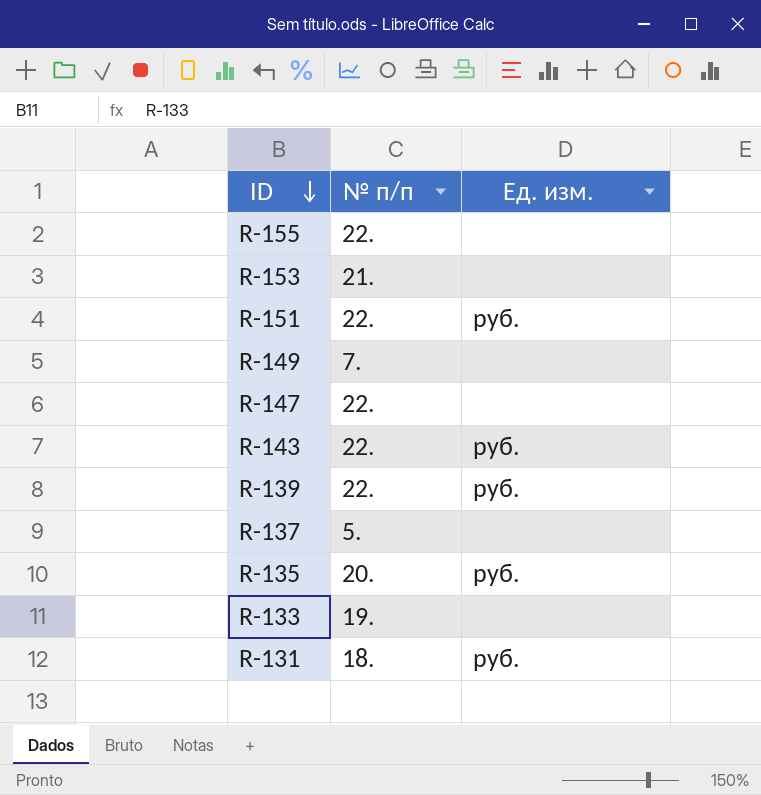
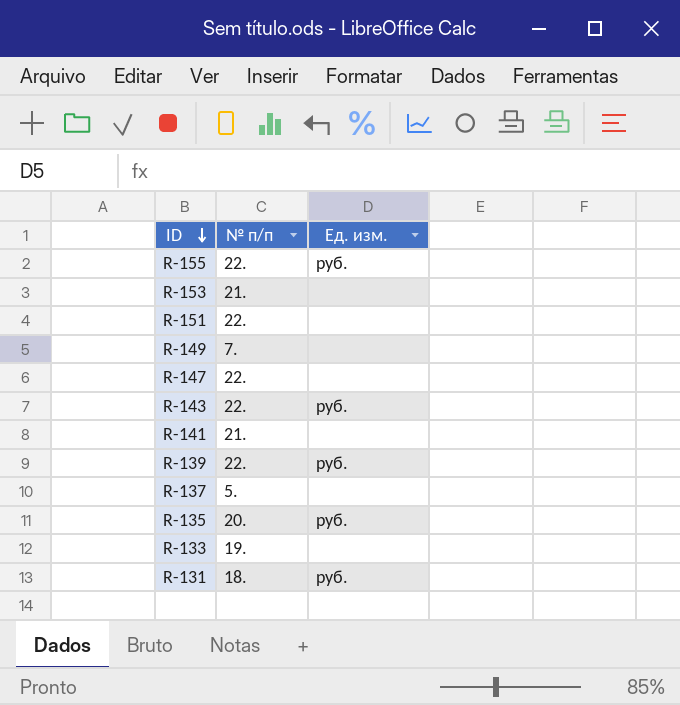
R-155 | Ед. изм.: none -> руб.
R-151 | Ед. изм.: руб. -> none
row R-141: none -> 21. | none

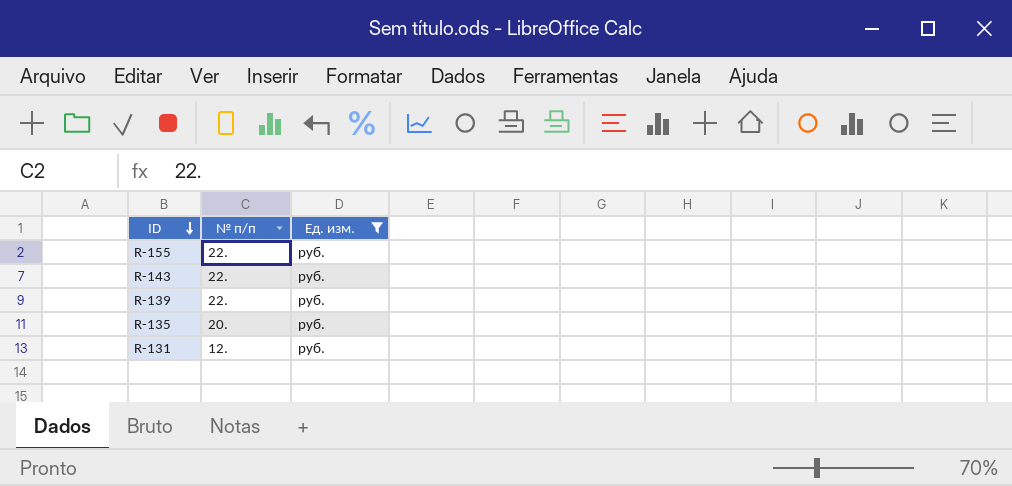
filter: none -> Ед. изм. = руб.
R-131 | № п/п: 18. -> 12.

